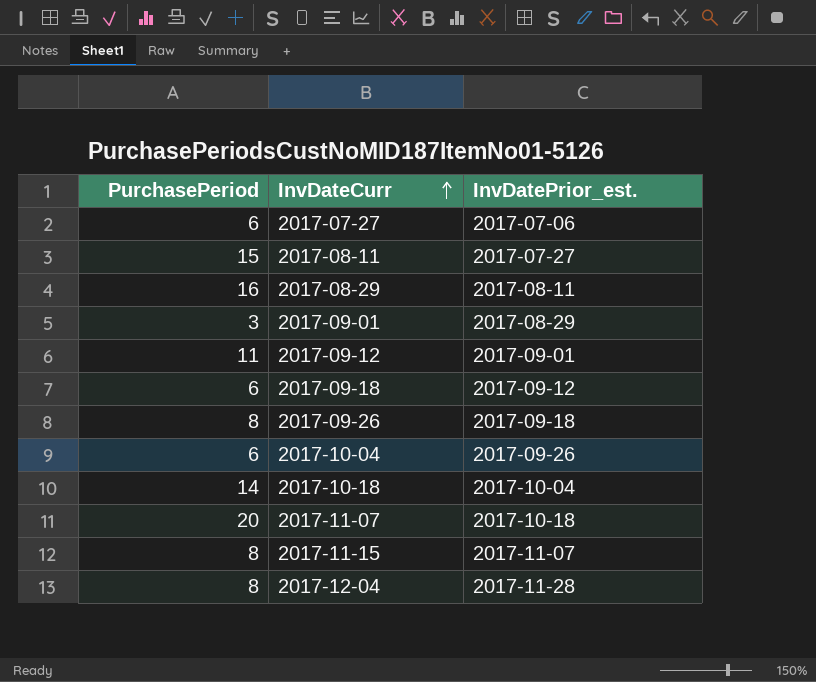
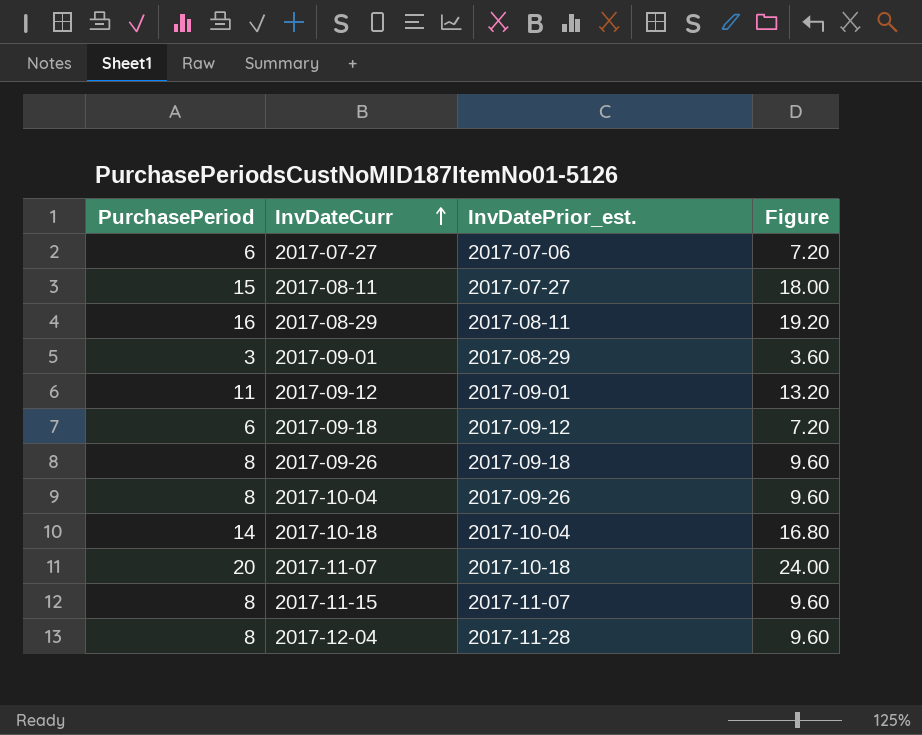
column Figure | formula: none -> [PurchasePeriod] * 1.2
2017-10-04 | PurchasePeriod: 6 -> 8

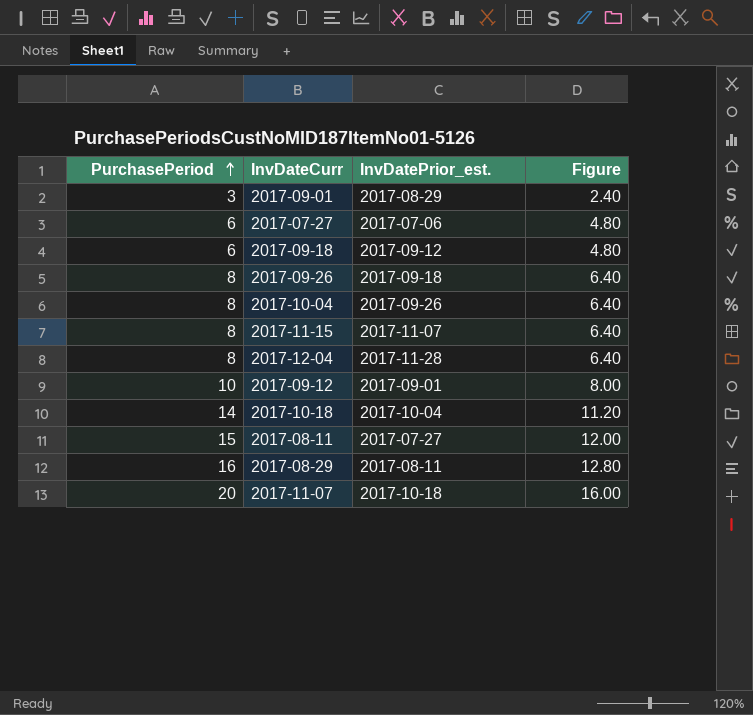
row order: InvDateCurr ascending -> PurchasePeriod ascending
column Figure | formula: [PurchasePeriod] * 1.2 -> [PurchasePeriod] * 0.8
2017-09-12 | PurchasePeriod: 11 -> 10

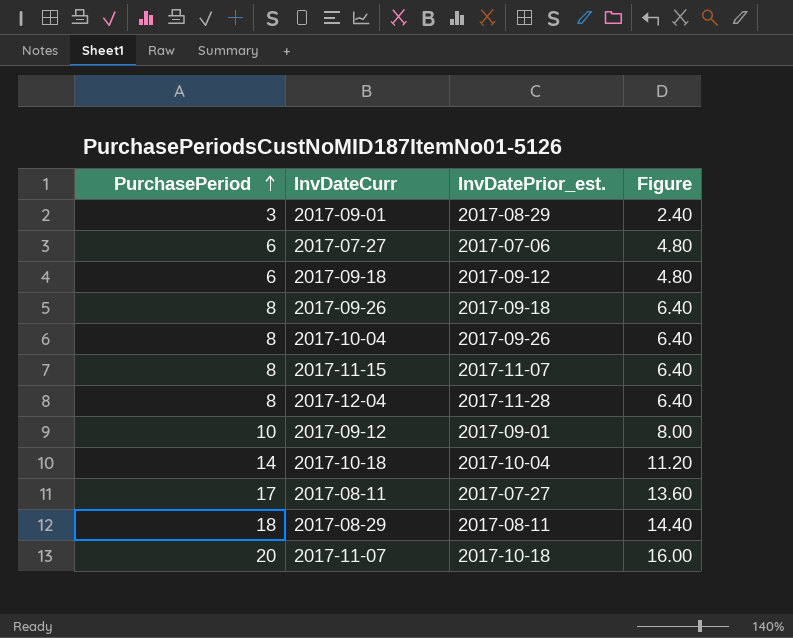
2017-08-11 | PurchasePeriod: 15 -> 17
2017-08-11 | Figure: 12.00 -> 13.60
2017-08-29 | PurchasePeriod: 16 -> 18
2017-08-29 | Figure: 12.80 -> 14.40

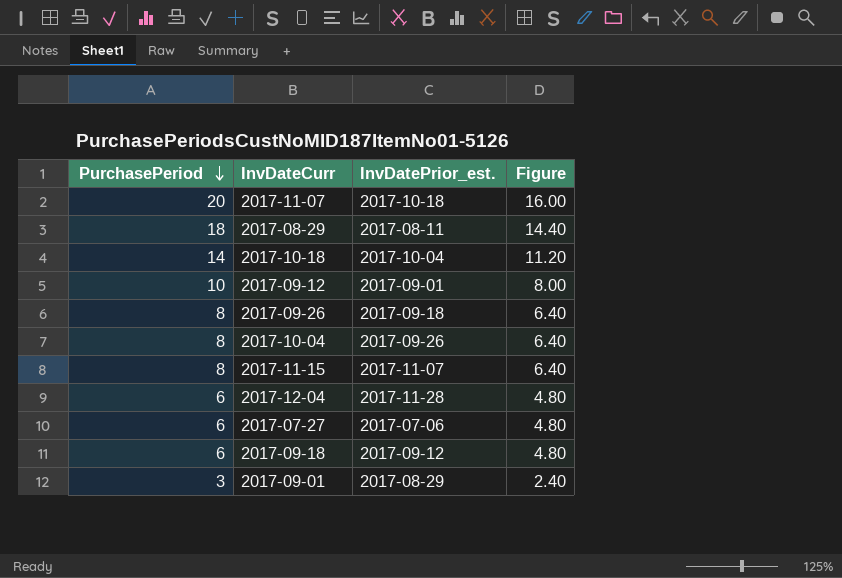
row order: PurchasePeriod ascending -> PurchasePeriod descending
row 2017-08-11: 17 | 2017-07-27 | 13.60 -> none
2017-12-04 | PurchasePeriod: 8 -> 6
2017-12-04 | Figure: 6.40 -> 4.80

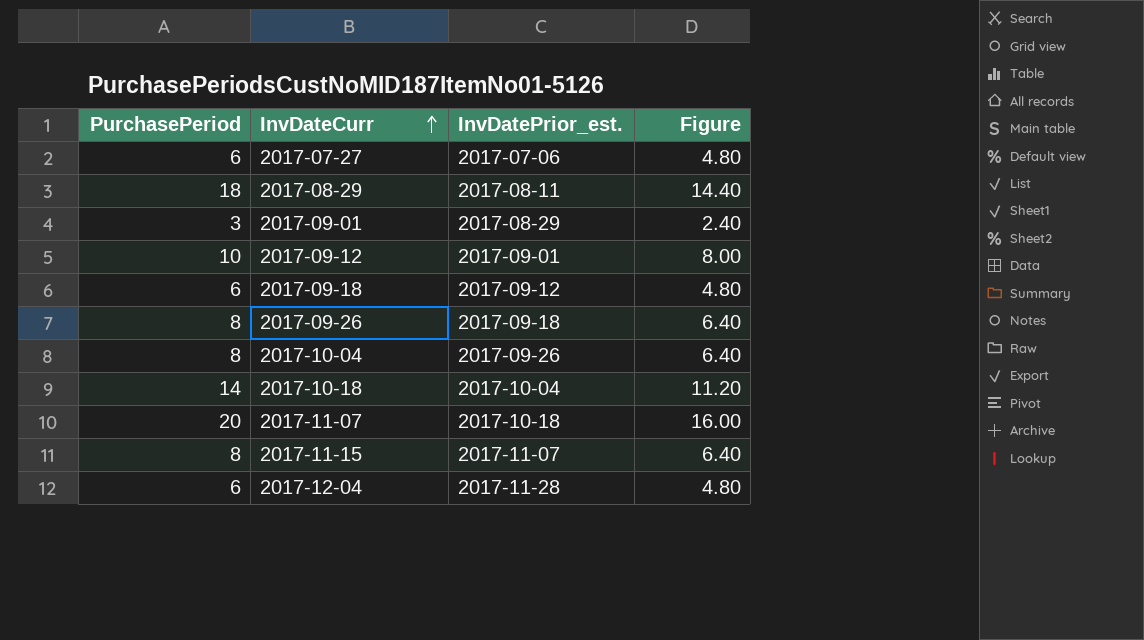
row order: PurchasePeriod descending -> InvDateCurr ascending

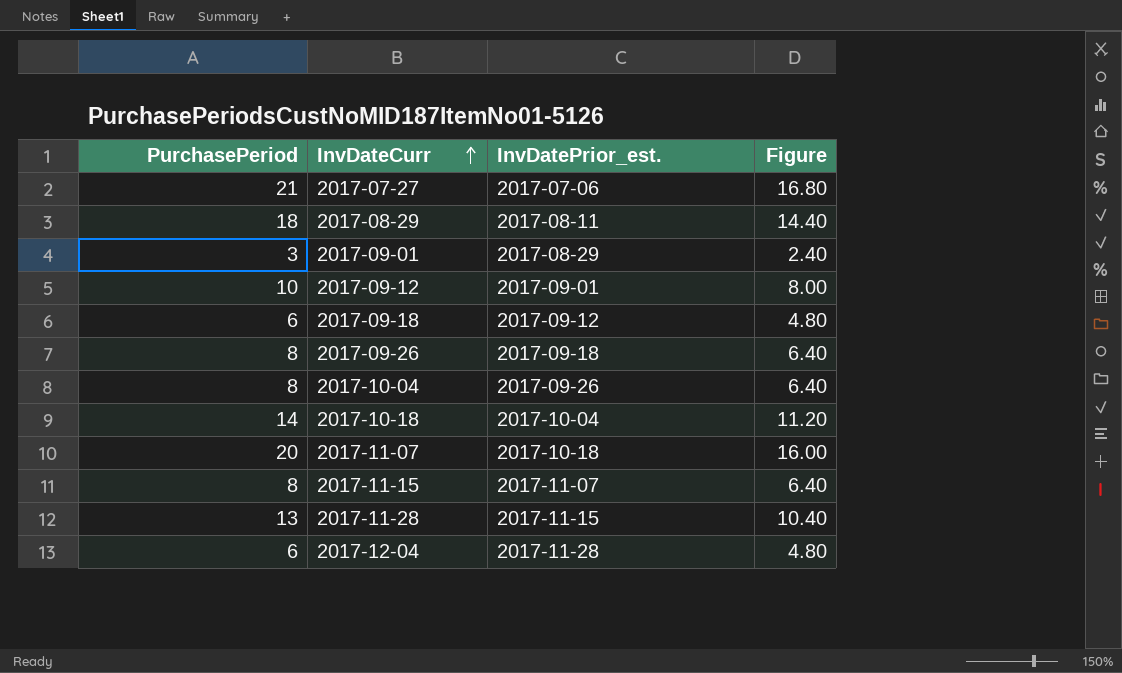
2017-07-27 | PurchasePeriod: 6 -> 21
2017-07-27 | Figure: 4.80 -> 16.80
row 2017-11-28: none -> 13 | 2017-11-15 | 10.40

